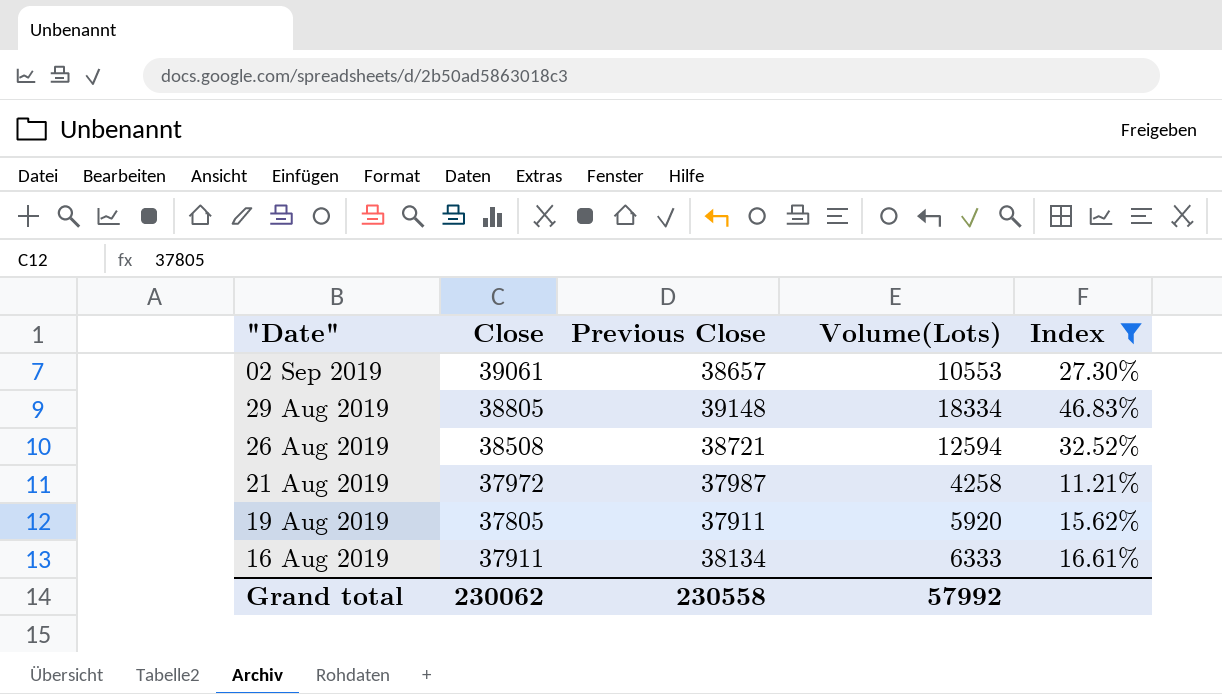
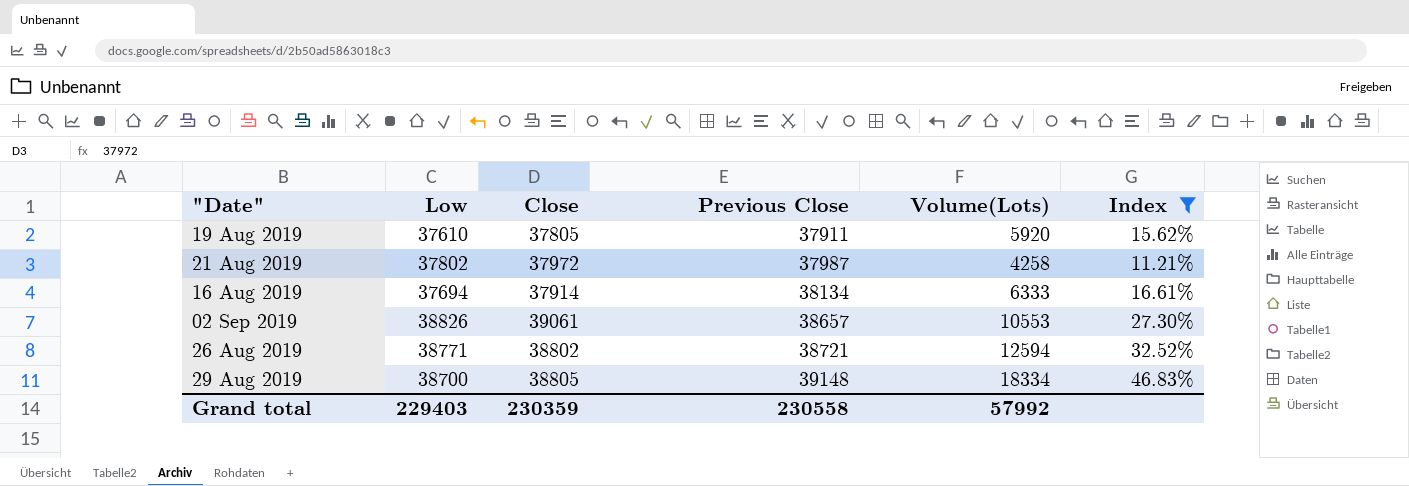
row order: "Date" descending -> Previous Close ascending
column Low | position: none -> 2
16 Aug 2019 | Close: 37911 -> 37914
26 Aug 2019 | Close: 38508 -> 38802
Grand total | Close: 230062 -> 230359

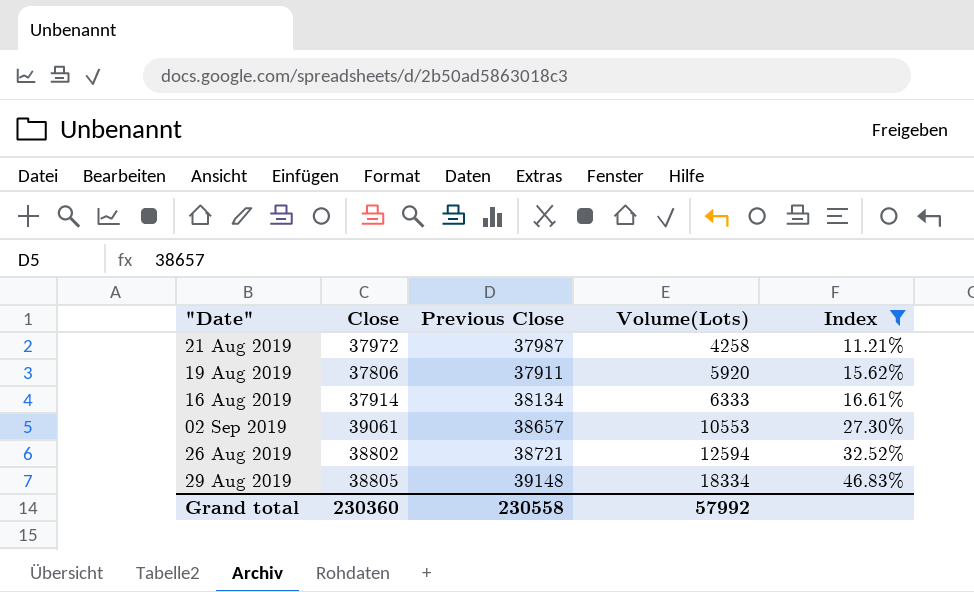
row order: Previous Close ascending -> Volume(Lots) ascending
column Low | position: 2 -> none
19 Aug 2019 | Close: 37805 -> 37806
Grand total | Close: 230359 -> 230360

